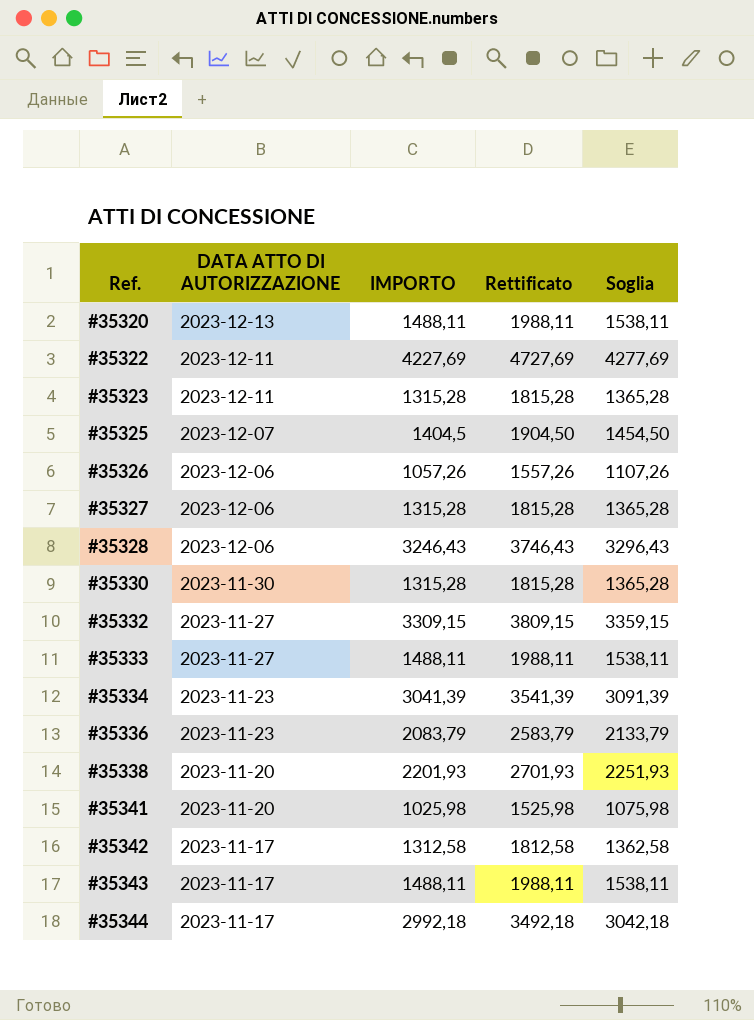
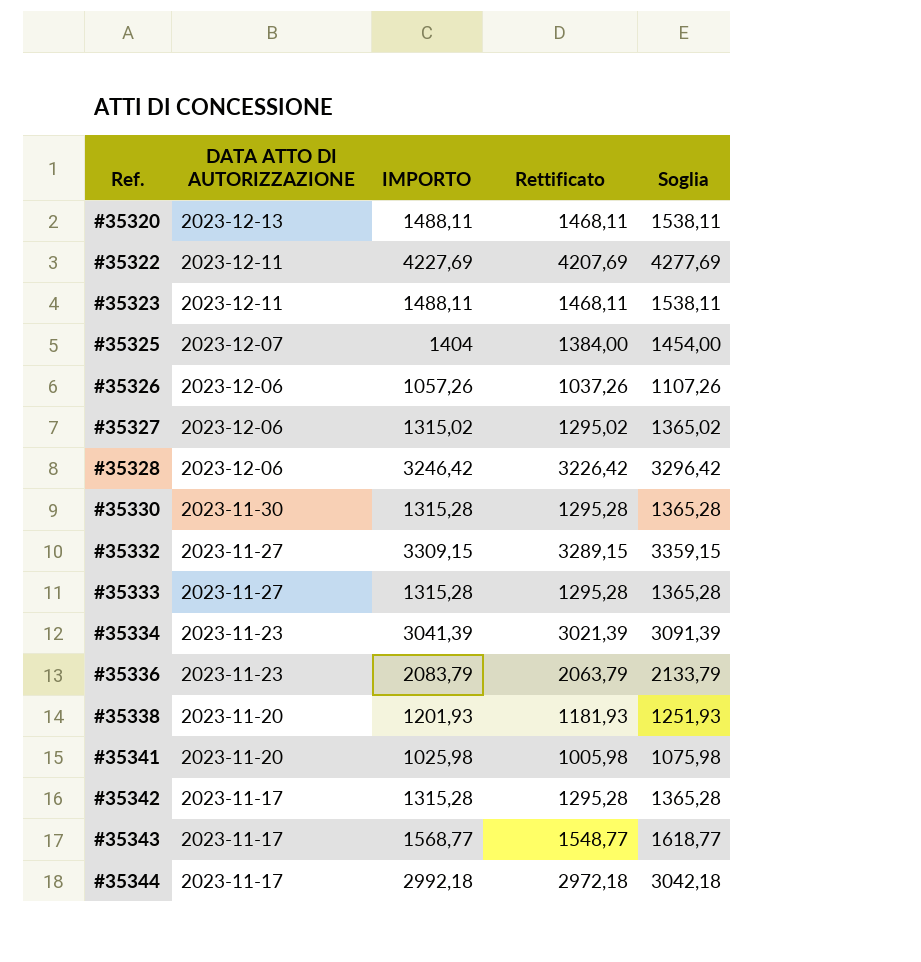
column Rettificato | formula: [IMPORTO] + 500 -> [IMPORTO] - 20
#35323 | IMPORTO: 1315,28 -> 1488,11
#35323 | Soglia: 1365,28 -> 1538,11
#35325 | IMPORTO: 1404,5 -> 1404
#35325 | Soglia: 1454,50 -> 1454,00
#35327 | IMPORTO: 1315,28 -> 1315,02
#35327 | Soglia: 1365,28 -> 1365,02
#35328 | IMPORTO: 3246,43 -> 3246,42
#35328 | Soglia: 3296,43 -> 3296,42
#35333 | IMPORTO: 1488,11 -> 1315,28
#35333 | Soglia: 1538,11 -> 1365,28
#35338 | IMPORTO: 2201,93 -> 1201,93
#35338 | Soglia: 2251,93 -> 1251,93
#35342 | IMPORTO: 1312,58 -> 1315,28
#35342 | Soglia: 1362,58 -> 1365,28
#35343 | IMPORTO: 1488,11 -> 1568,77
#35343 | Soglia: 1538,11 -> 1618,77

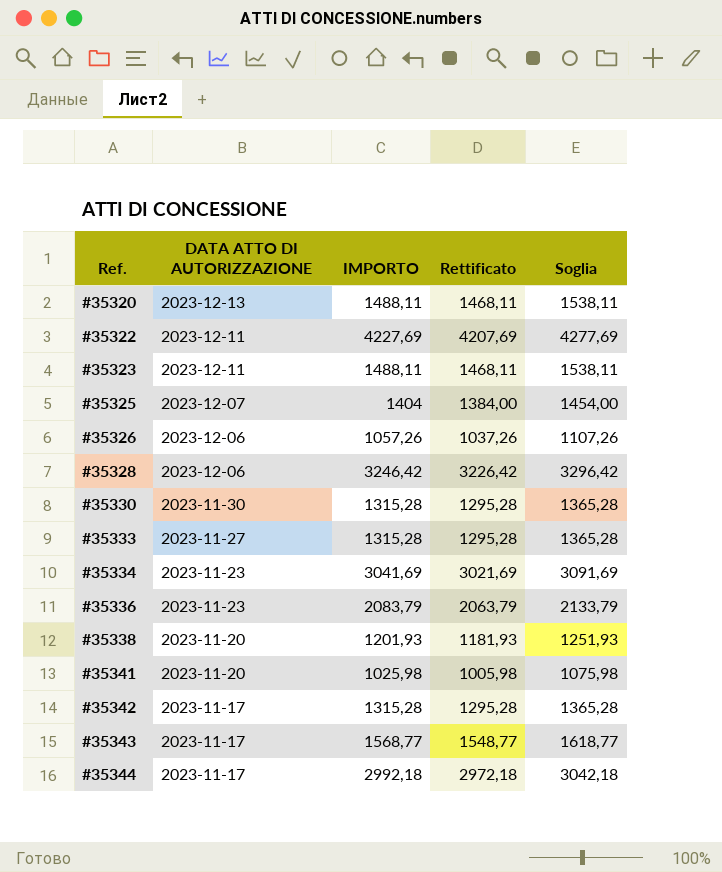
row #35327: 2023-12-06 | 1315,02 | 1295,02 | 1365,02 -> none
row #35332: 2023-11-27 | 3309,15 | 3289,15 | 3359,15 -> none
#35334 | IMPORTO: 3041,39 -> 3041,69
#35334 | Rettificato: 3021,39 -> 3021,69
#35334 | Soglia: 3091,39 -> 3091,69

